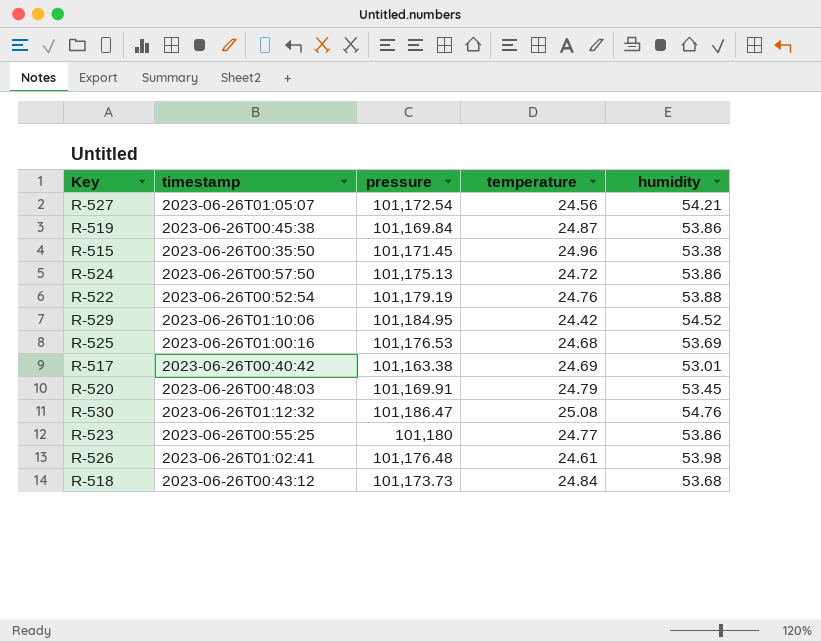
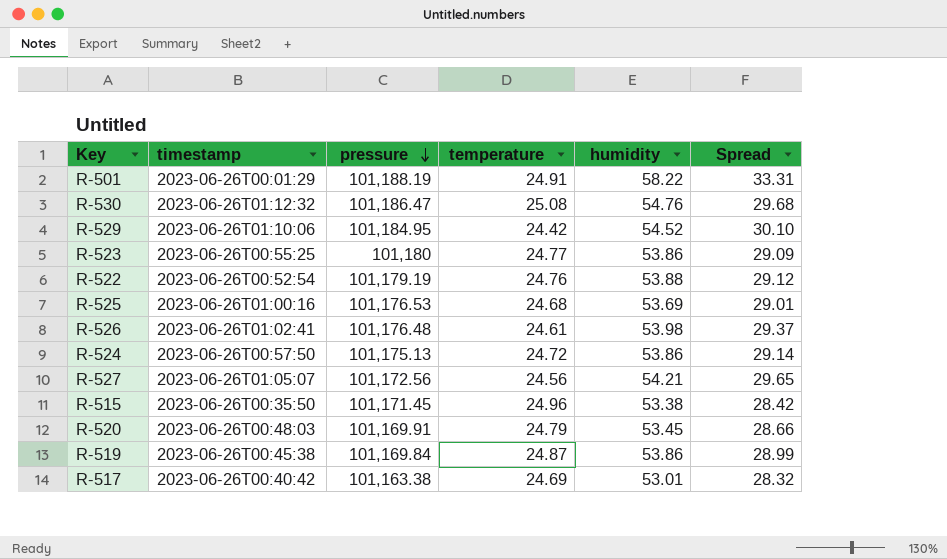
row order: none -> pressure descending
column Spread | formula: none -> [humidity] - [temperature]
row R-518: 2023-06-26T00:43:12 | 101,173.73 | 24.84 | 53.68 -> none
row R-501: none -> 2023-06-26T00:01:29 | 101,188.19 | 24.91 | 58.22 | 33.31
R-527 | pressure: 101,172.54 -> 101,172.56

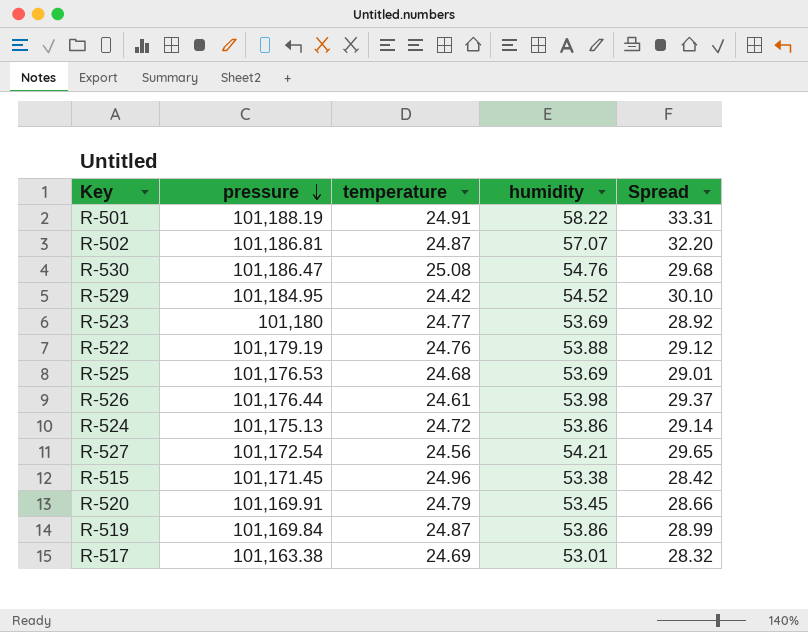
column timestamp | position: 2 -> none
row R-502: none -> 101,186.81 | 24.87 | 57.07 | 32.20
R-523 | humidity: 53.86 -> 53.69
R-523 | Spread: 29.09 -> 28.92
R-526 | pressure: 101,176.48 -> 101,176.44
R-527 | pressure: 101,172.56 -> 101,172.54

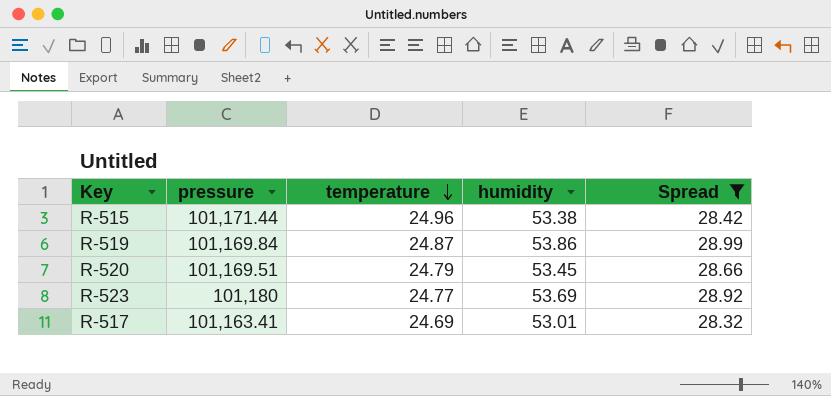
filter: none -> Spread <= 28.99
row order: pressure descending -> temperature descending
R-515 | pressure: 101,171.45 -> 101,171.44
R-520 | pressure: 101,169.91 -> 101,169.51
R-517 | pressure: 101,163.38 -> 101,163.41

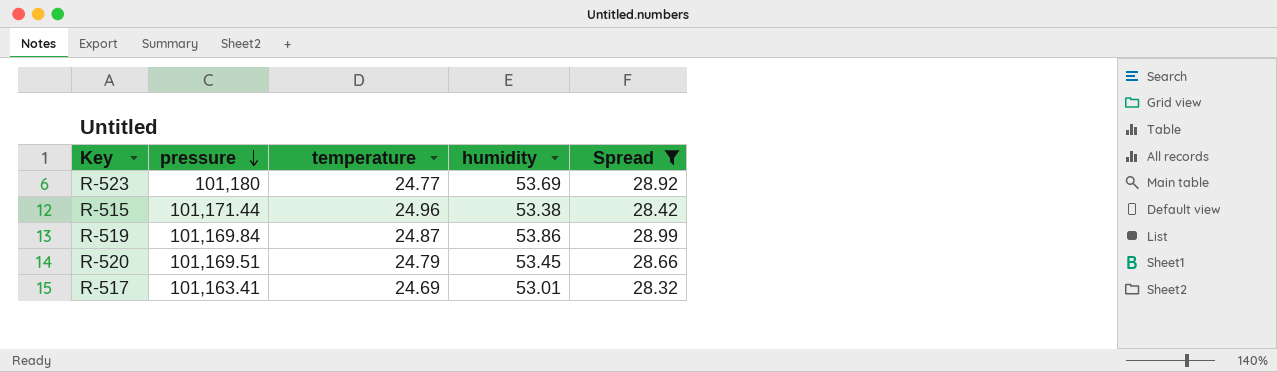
row order: temperature descending -> pressure descending

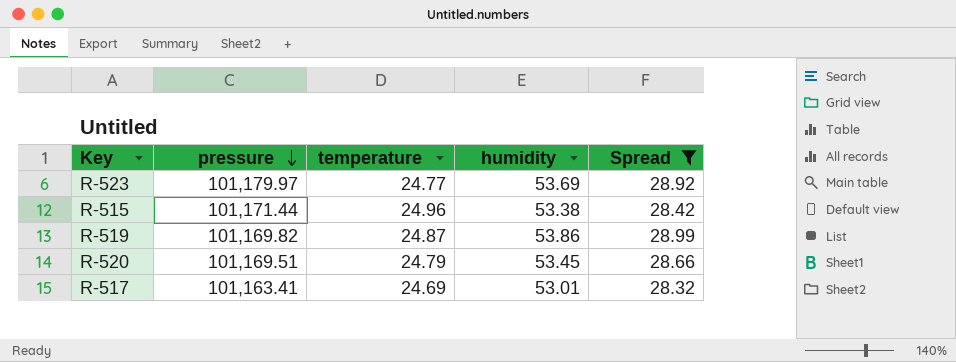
R-523 | pressure: 101,180 -> 101,179.97
R-519 | pressure: 101,169.84 -> 101,169.82

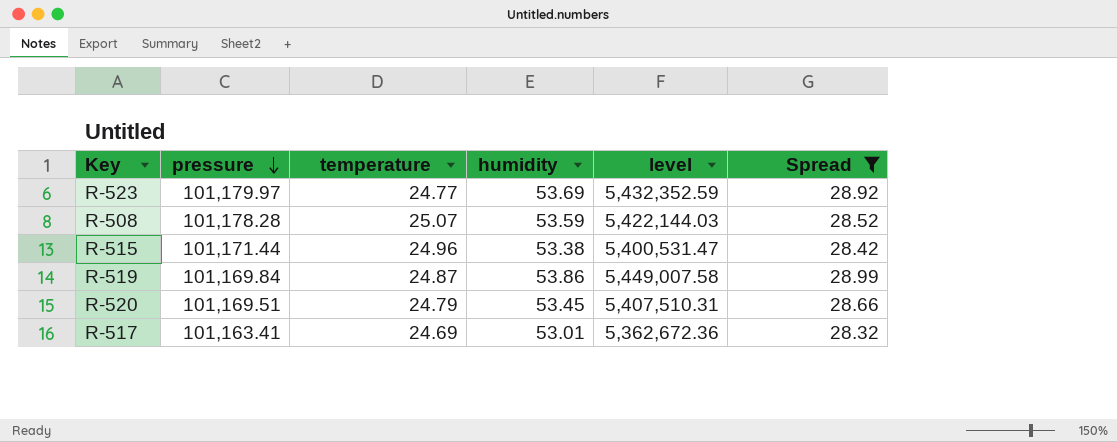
column level | formula: none -> [pressure] * [humidity]
row R-508: none -> 101,178.28 | 25.07 | 53.59 | 5,422,144.03 | 28.52
R-519 | pressure: 101,169.82 -> 101,169.84

